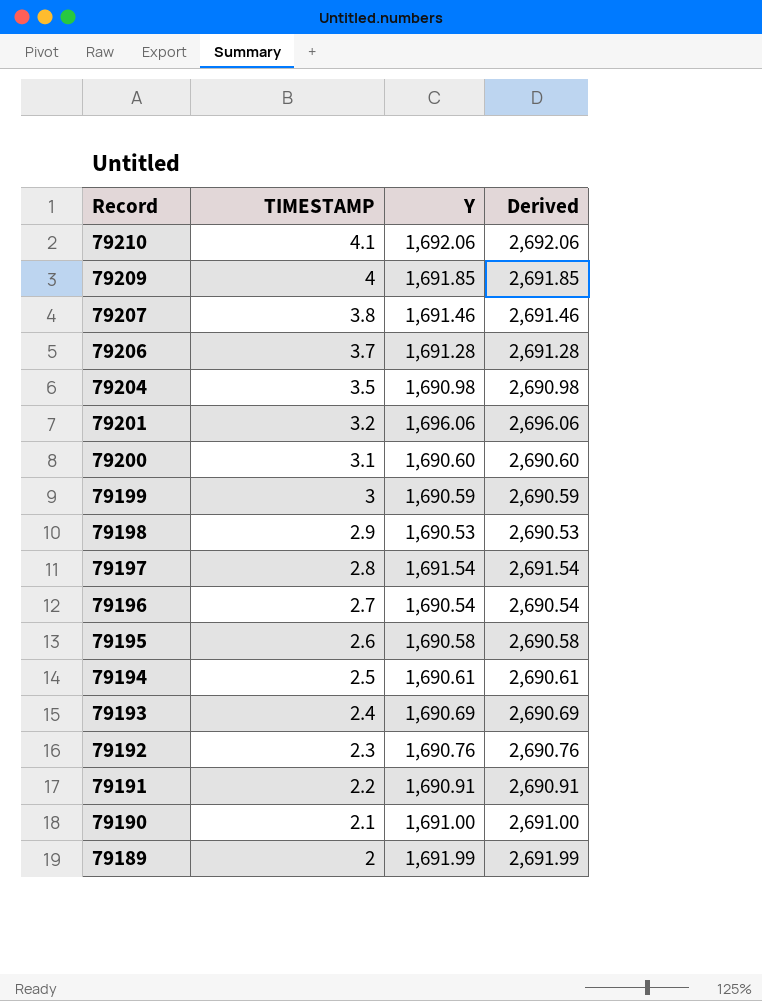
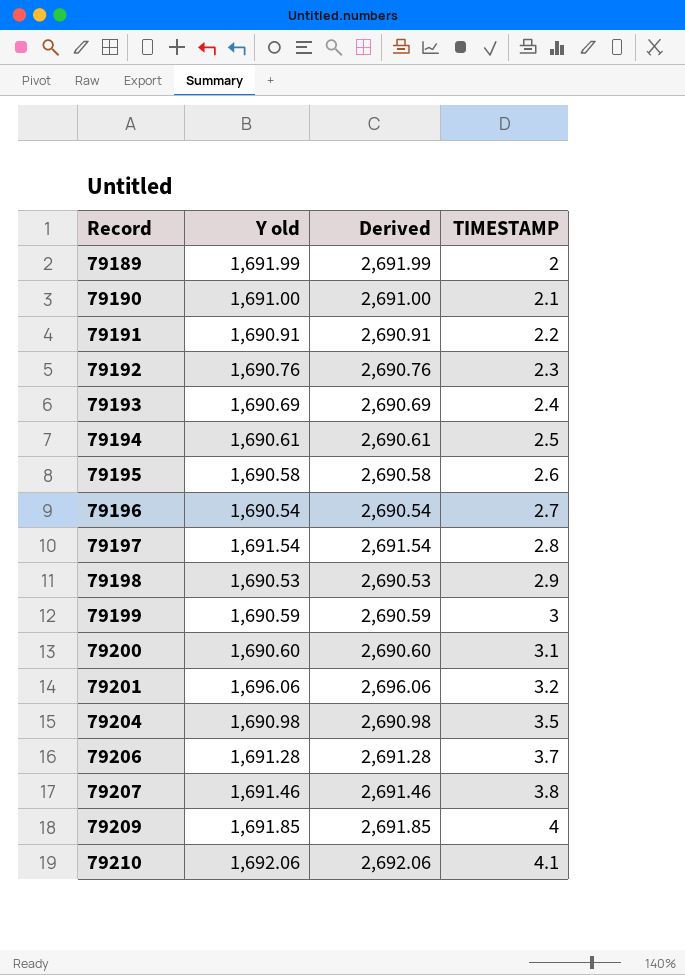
row order: Record descending -> Record ascending
column name: Y -> Y old
column TIMESTAMP | position: 2 -> 4

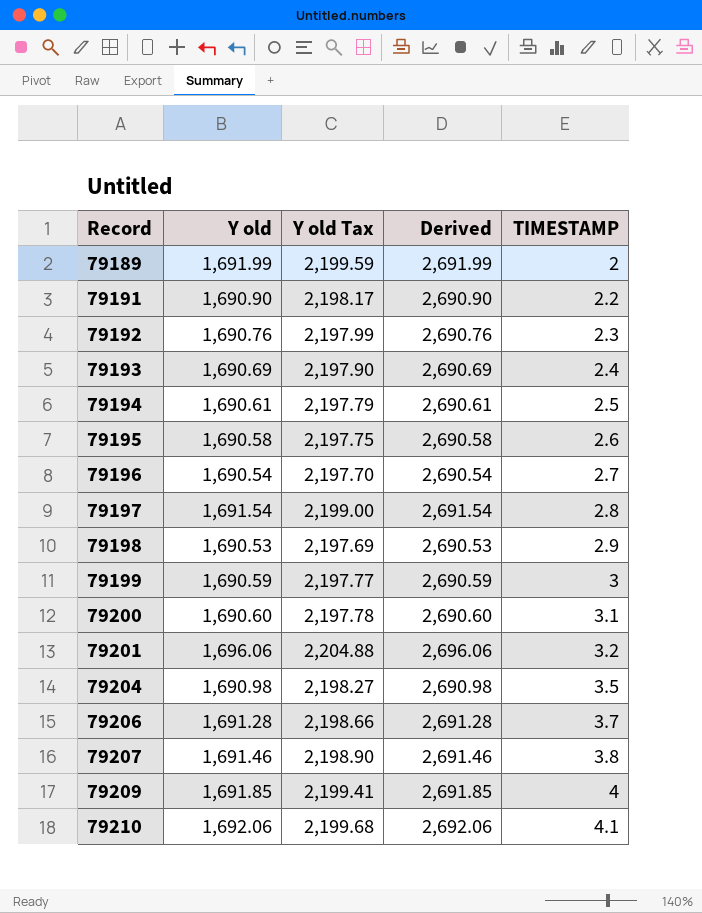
column Y old Tax | formula: none -> [Y old] * 1.3
row 79190: 1,691.00 | 2,691.00 | 2.1 -> none
79191 | Y old: 1,690.91 -> 1,690.90
79191 | Derived: 2,690.91 -> 2,690.90

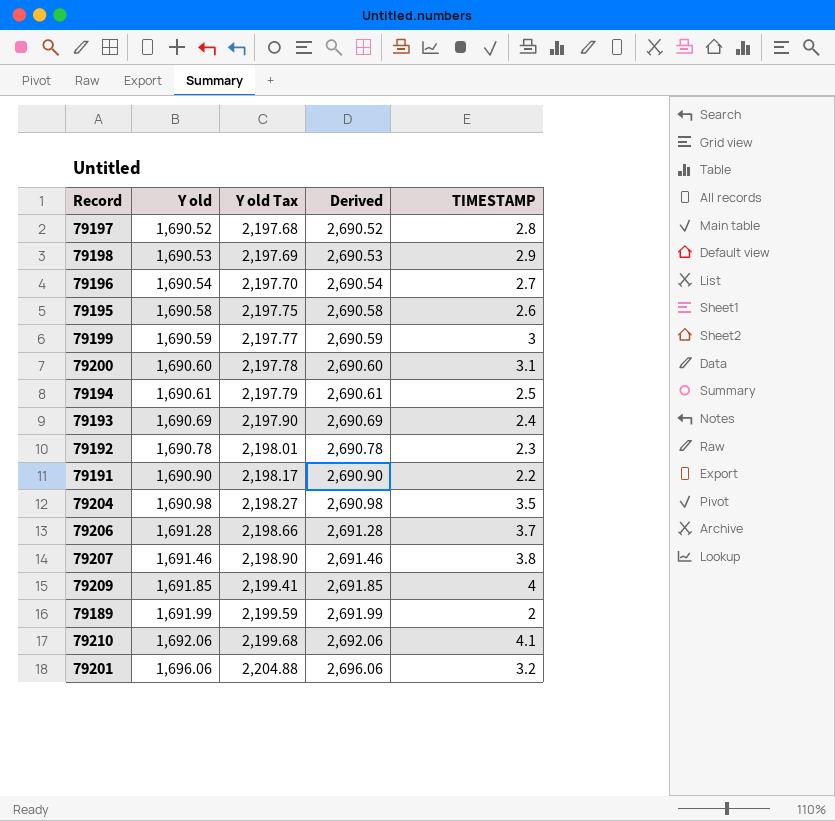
row order: Record ascending -> Y old ascending
79197 | Y old: 1,691.54 -> 1,690.52
79197 | Y old Tax: 2,199.00 -> 2,197.68
79197 | Derived: 2,691.54 -> 2,690.52
79192 | Y old: 1,690.76 -> 1,690.78
79192 | Y old Tax: 2,197.99 -> 2,198.01
79192 | Derived: 2,690.76 -> 2,690.78

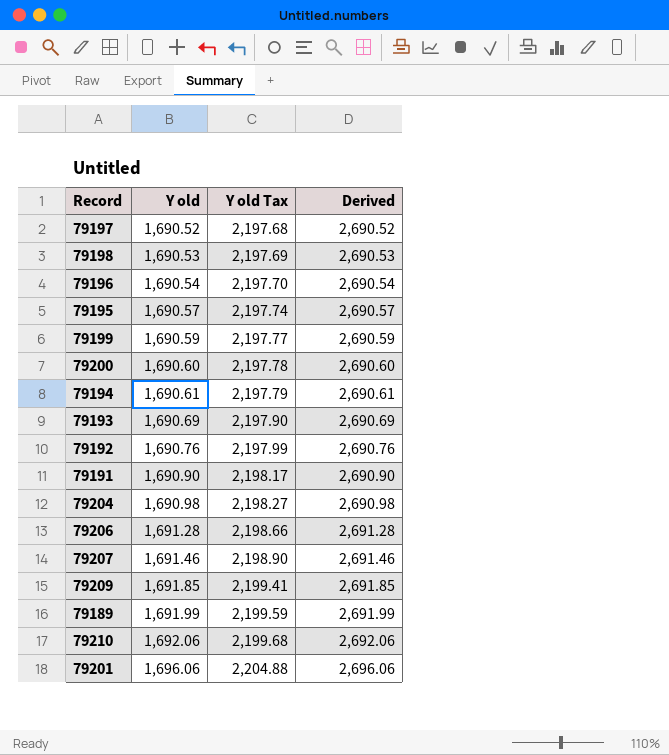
column TIMESTAMP | position: 5 -> none
79195 | Y old: 1,690.58 -> 1,690.57
79195 | Y old Tax: 2,197.75 -> 2,197.74
79195 | Derived: 2,690.58 -> 2,690.57
79192 | Y old: 1,690.78 -> 1,690.76
79192 | Y old Tax: 2,198.01 -> 2,197.99
79192 | Derived: 2,690.78 -> 2,690.76

